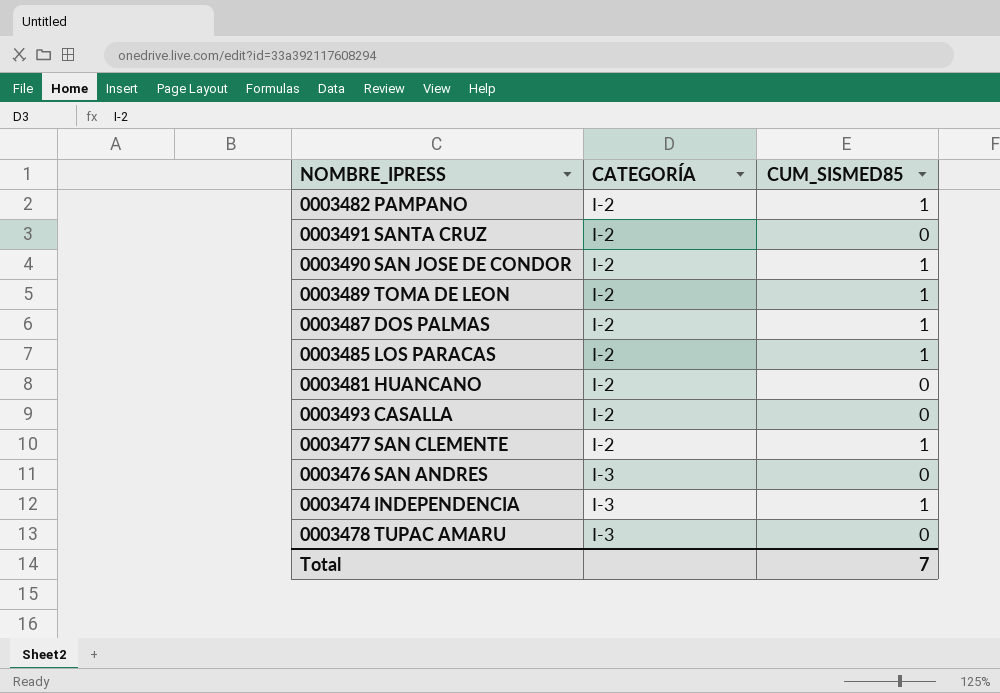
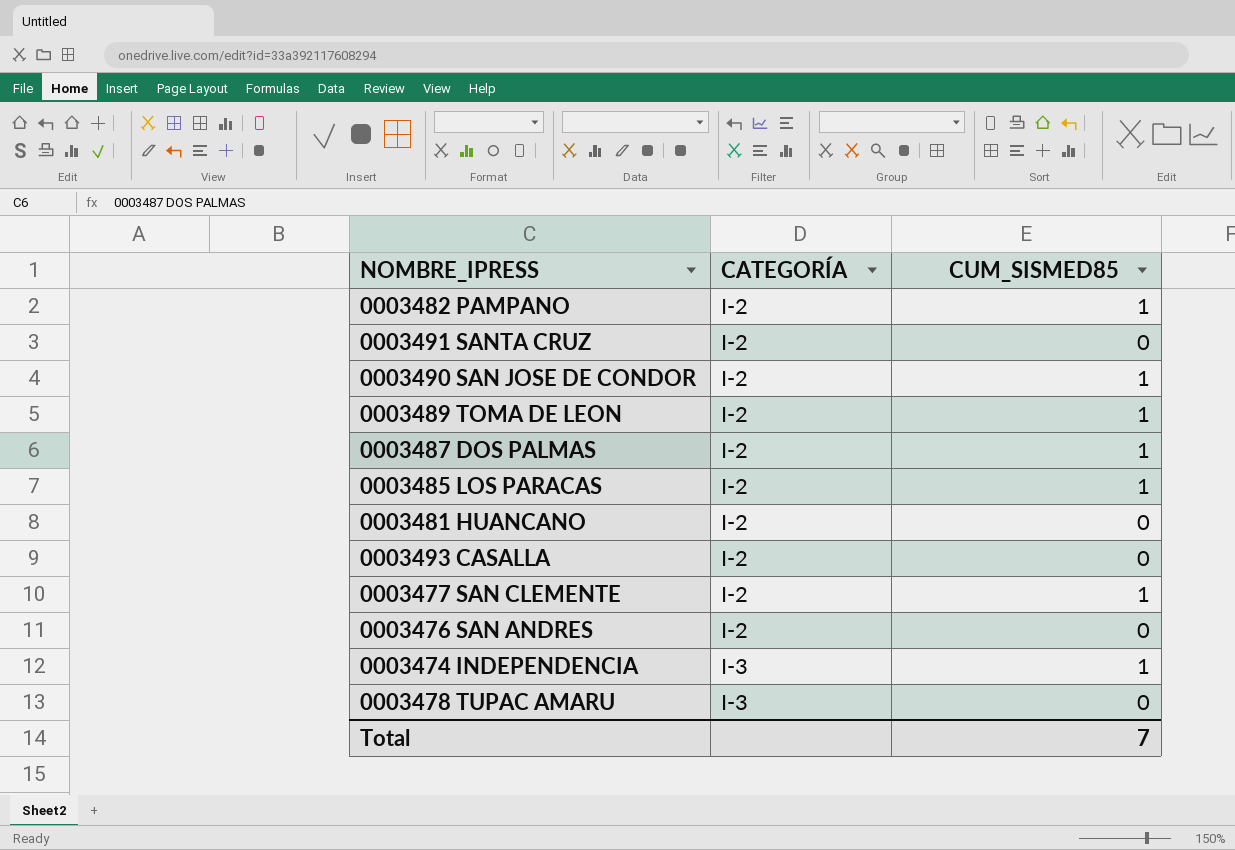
0003476 SAN ANDRES | CATEGORÍA: I-3 -> I-2

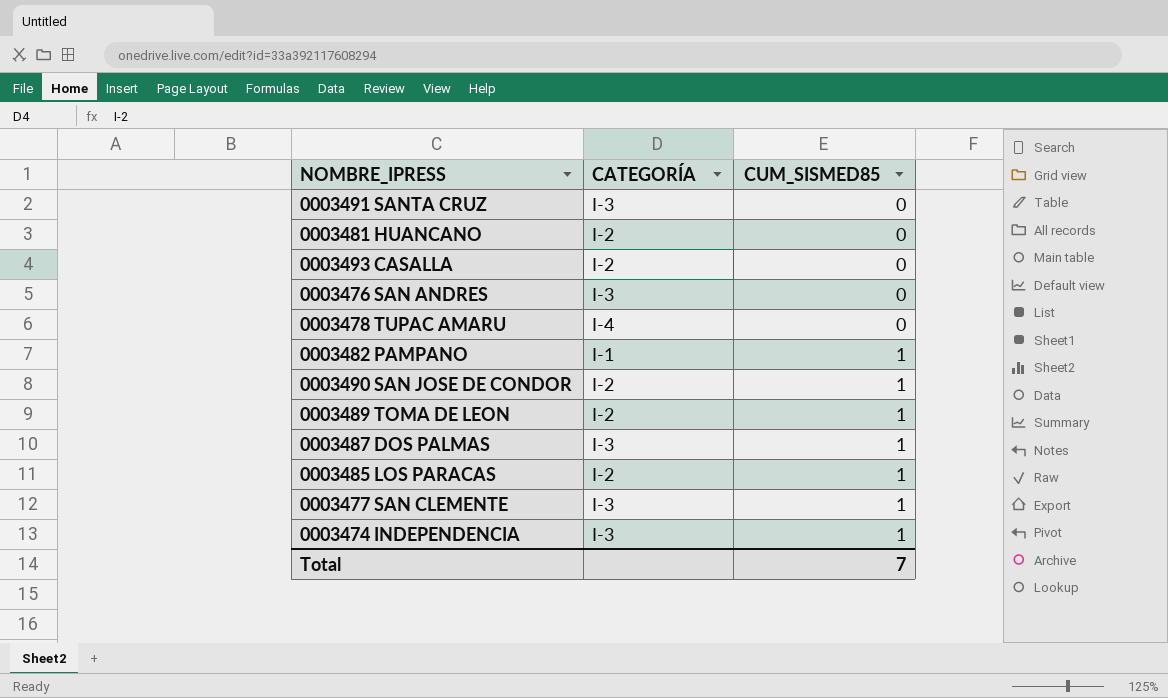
row order: CATEGORÍA ascending -> CUM_SISMED85 ascending
0003491 SANTA CRUZ | CATEGORÍA: I-2 -> I-3
0003476 SAN ANDRES | CATEGORÍA: I-2 -> I-3
0003478 TUPAC AMARU | CATEGORÍA: I-3 -> I-4
0003482 PAMPANO | CATEGORÍA: I-2 -> I-1
0003487 DOS PALMAS | CATEGORÍA: I-2 -> I-3
0003477 SAN CLEMENTE | CATEGORÍA: I-2 -> I-3

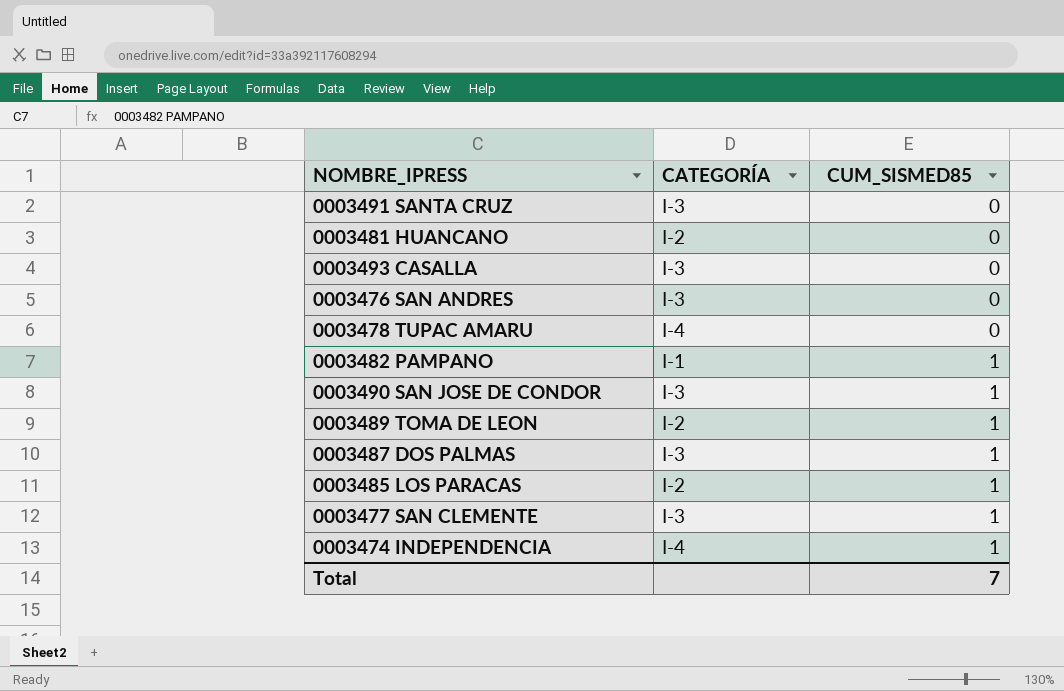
0003493 CASALLA | CATEGORÍA: I-2 -> I-3
0003490 SAN JOSE DE CONDOR | CATEGORÍA: I-2 -> I-3
0003474 INDEPENDENCIA | CATEGORÍA: I-3 -> I-4

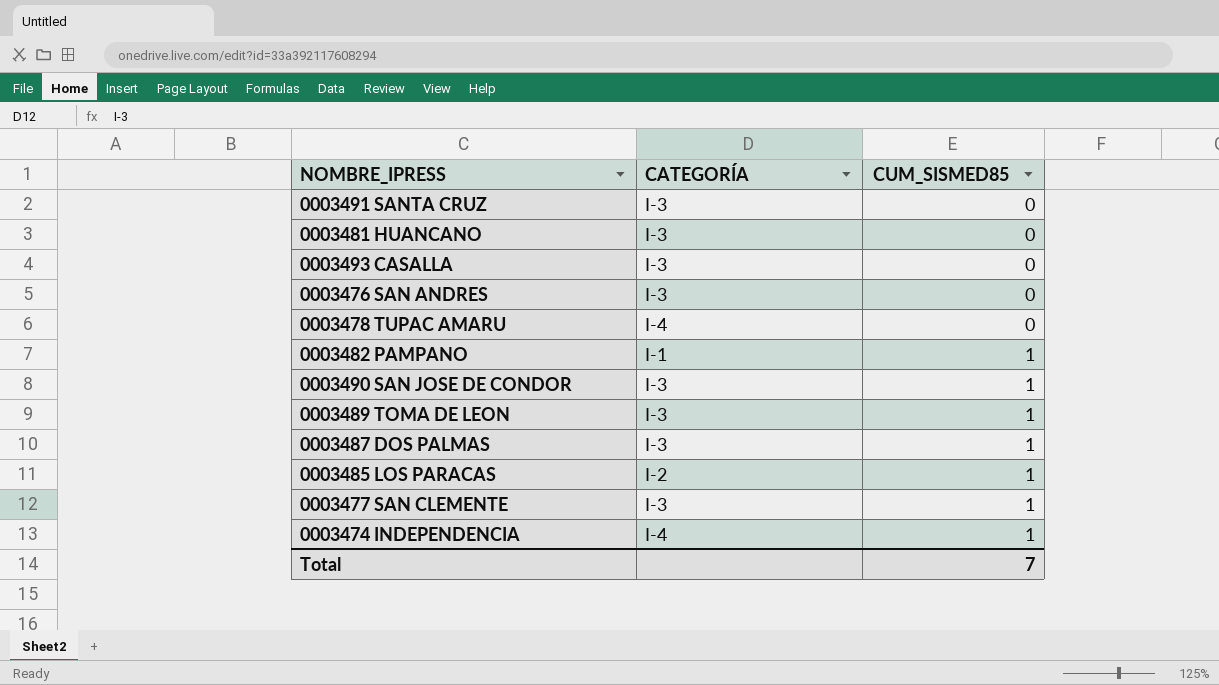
0003481 HUANCANO | CATEGORÍA: I-2 -> I-3
0003489 TOMA DE LEON | CATEGORÍA: I-2 -> I-3

